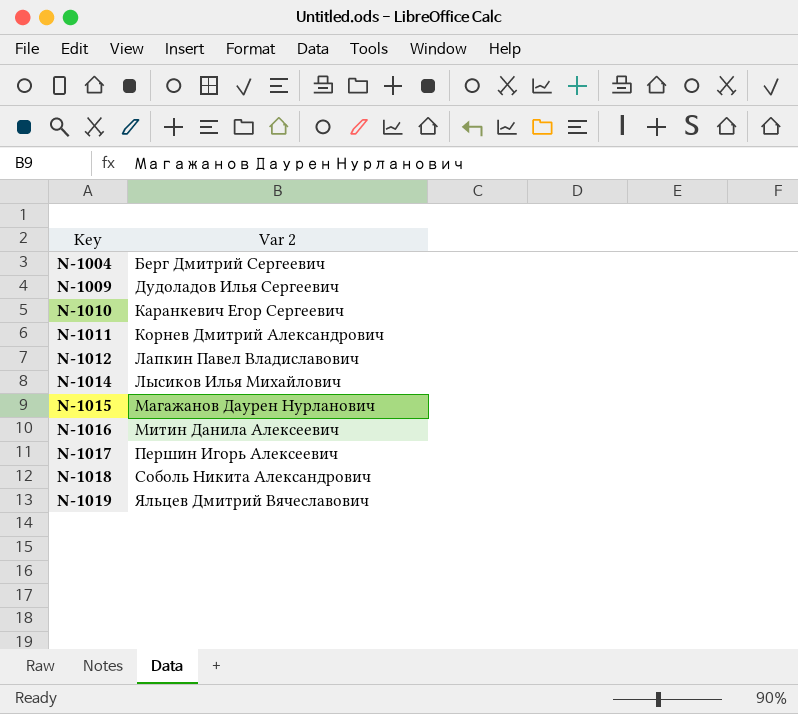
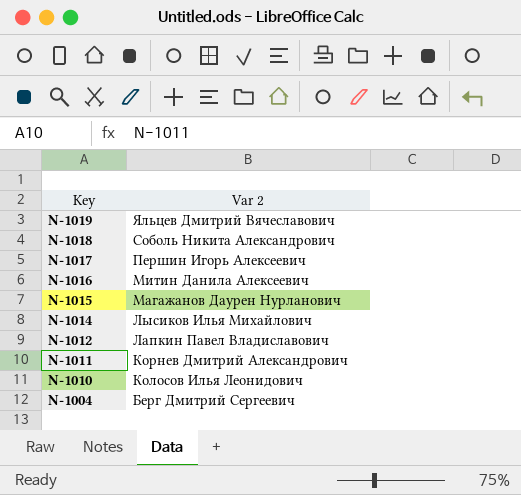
row order: Key ascending -> Key descending
row N-1009: Дудоладов Илья Сергеевич -> none
N-1010 | Var 2: Каранкевич Егор Сергеевич -> Колосов Илья Леонидович

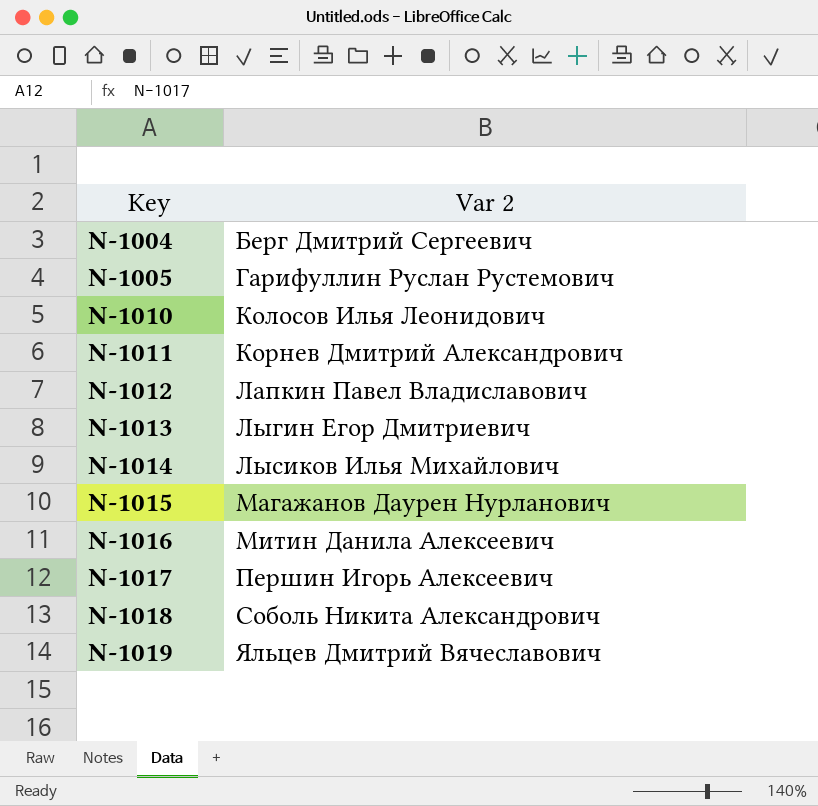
row order: Key descending -> Key ascending
row N-1005: none -> Гарифуллин Руслан Рустемович
row N-1013: none -> Лыгин Егор Дмитриевич

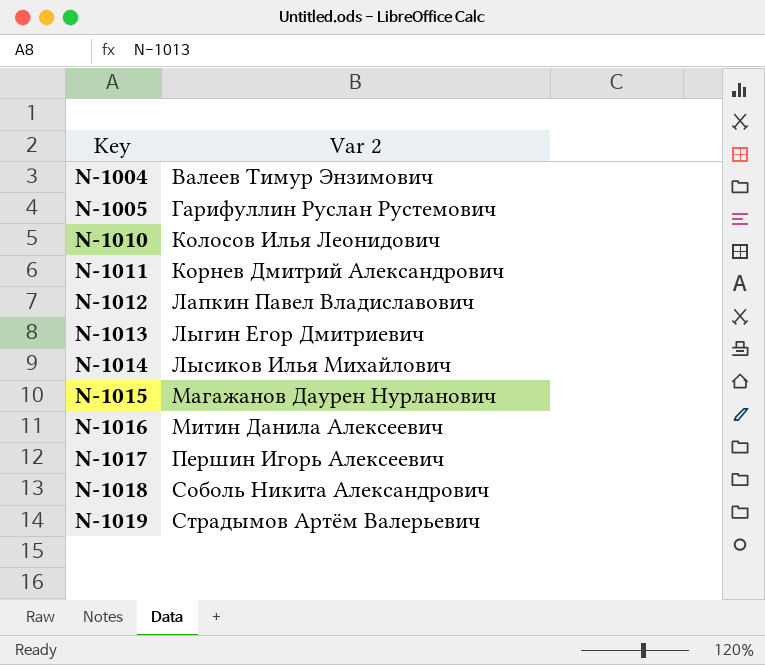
N-1004 | Var 2: Берг Дмитрий Сергеевич -> Валеев Тимур Энзимович
N-1019 | Var 2: Яльцев Дмитрий Вячеславович -> Страдымов Артём Валерьевич

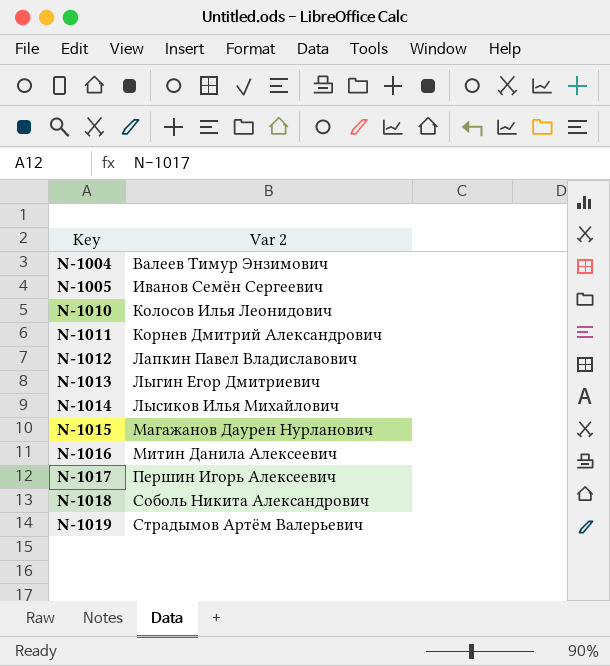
N-1005 | Var 2: Гарифуллин Руслан Рустемович -> Иванов Семён Сергеевич

